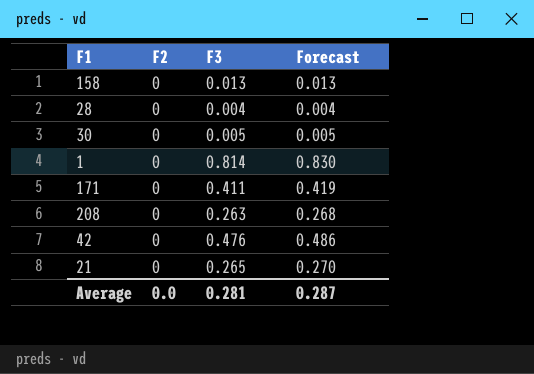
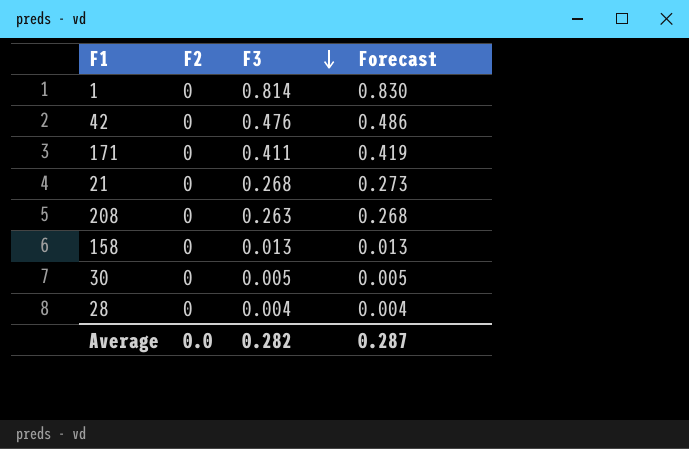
row order: none -> F3 descending
21 | F3: 0.265 -> 0.268
21 | Forecast: 0.270 -> 0.273
Average | F3: 0.281 -> 0.282

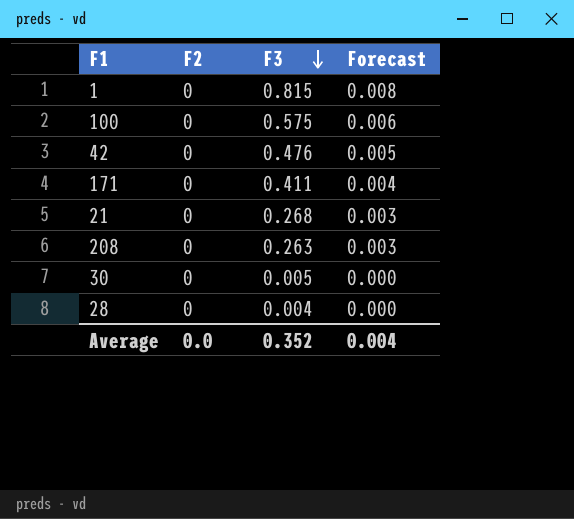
column Forecast | formula: [F3] * 1.02 -> [F3] * 0.01
row 158: 0 | 0.013 | 0.013 -> none
1 | F3: 0.814 -> 0.815
row 100: none -> 0 | 0.575 | 0.006
Average | F3: 0.282 -> 0.352
Average | Forecast: 0.287 -> 0.004

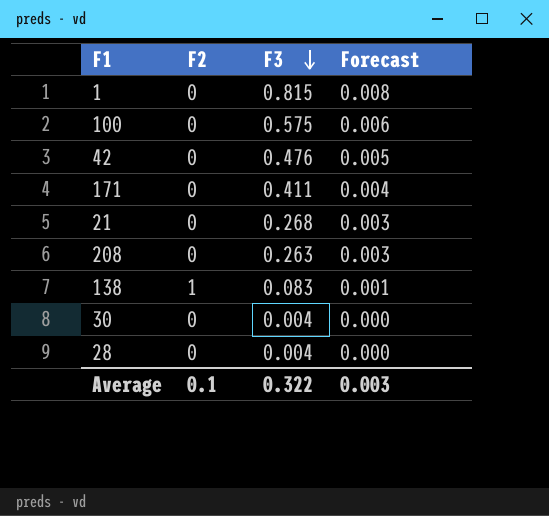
row 138: none -> 1 | 0.083 | 0.001
30 | F3: 0.005 -> 0.004
Average | F2: 0.0 -> 0.1
Average | F3: 0.352 -> 0.322
Average | Forecast: 0.004 -> 0.003

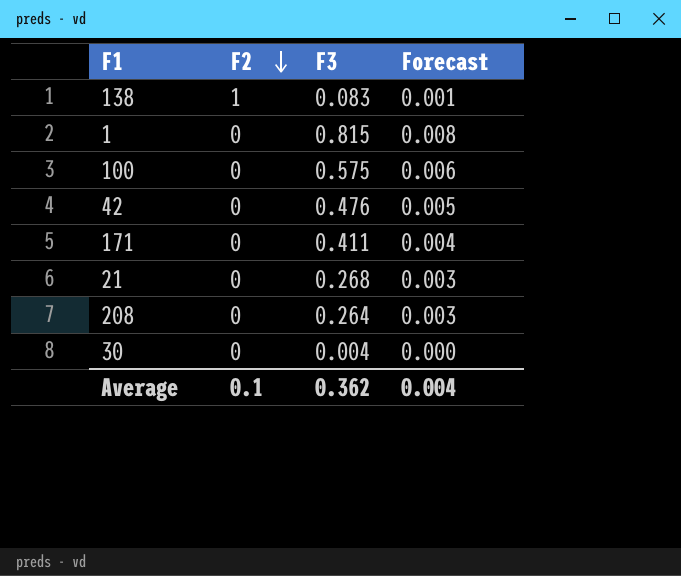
row order: F3 descending -> F2 descending
row 28: 0 | 0.004 | 0.000 -> none
208 | F3: 0.263 -> 0.264
Average | F3: 0.322 -> 0.362
Average | Forecast: 0.003 -> 0.004

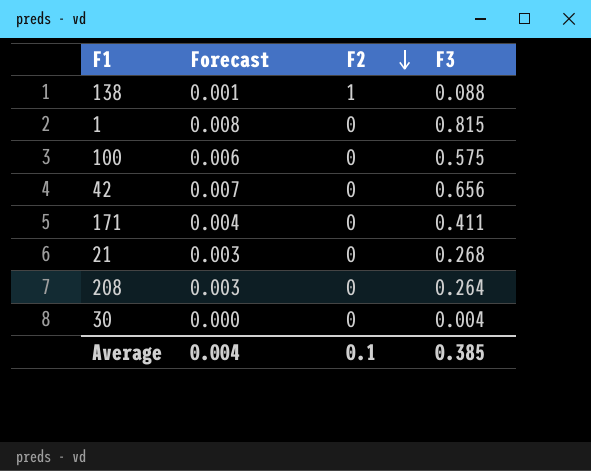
column Forecast | position: 4 -> 2
138 | F3: 0.083 -> 0.088
42 | Forecast: 0.005 -> 0.007
42 | F3: 0.476 -> 0.656
Average | F3: 0.362 -> 0.385

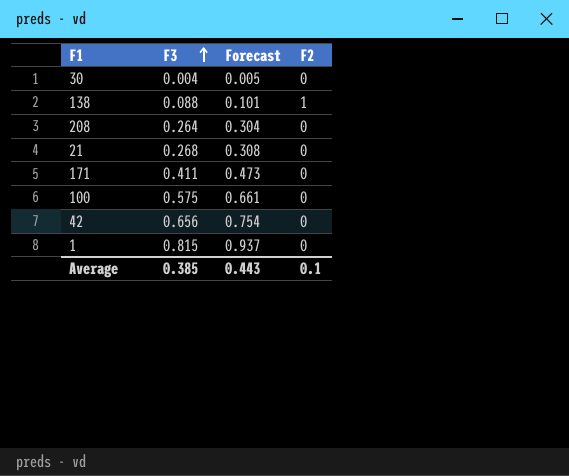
row order: F2 descending -> F3 ascending
column F3 | position: 4 -> 2
column Forecast | formula: [F3] * 0.01 -> [F3] * 1.15
Average | Forecast: 0.004 -> 0.443

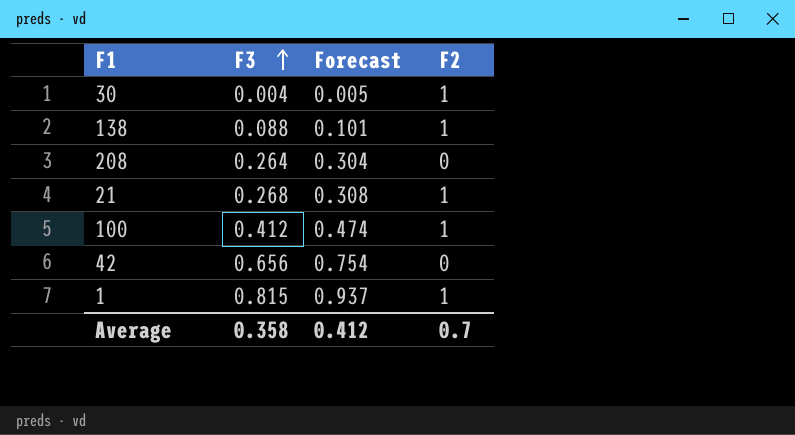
row 171: 0.411 | 0.473 | 0 -> none
30 | F2: 0 -> 1
21 | F2: 0 -> 1
100 | F3: 0.575 -> 0.412
100 | Forecast: 0.661 -> 0.474
100 | F2: 0 -> 1
1 | F2: 0 -> 1
Average | F3: 0.385 -> 0.358
Average | Forecast: 0.443 -> 0.412
Average | F2: 0.1 -> 0.7

